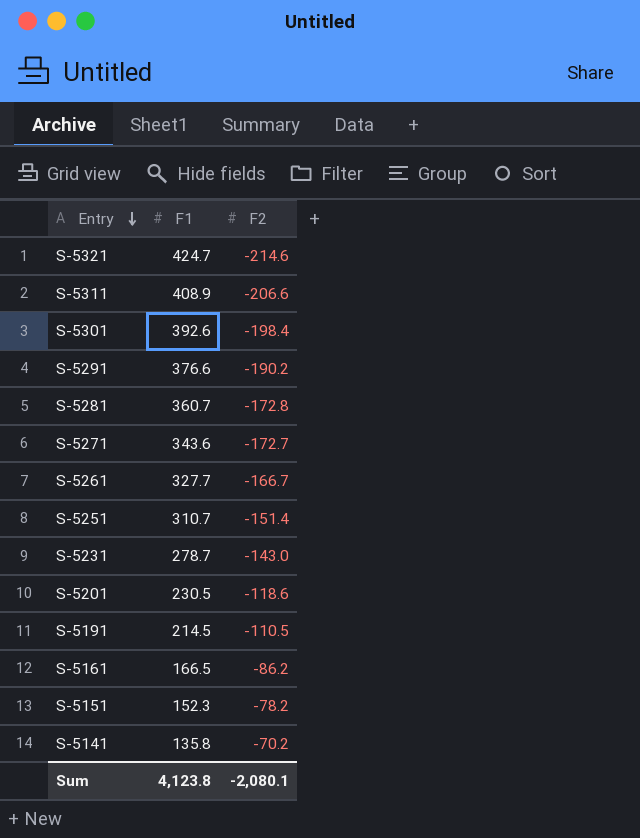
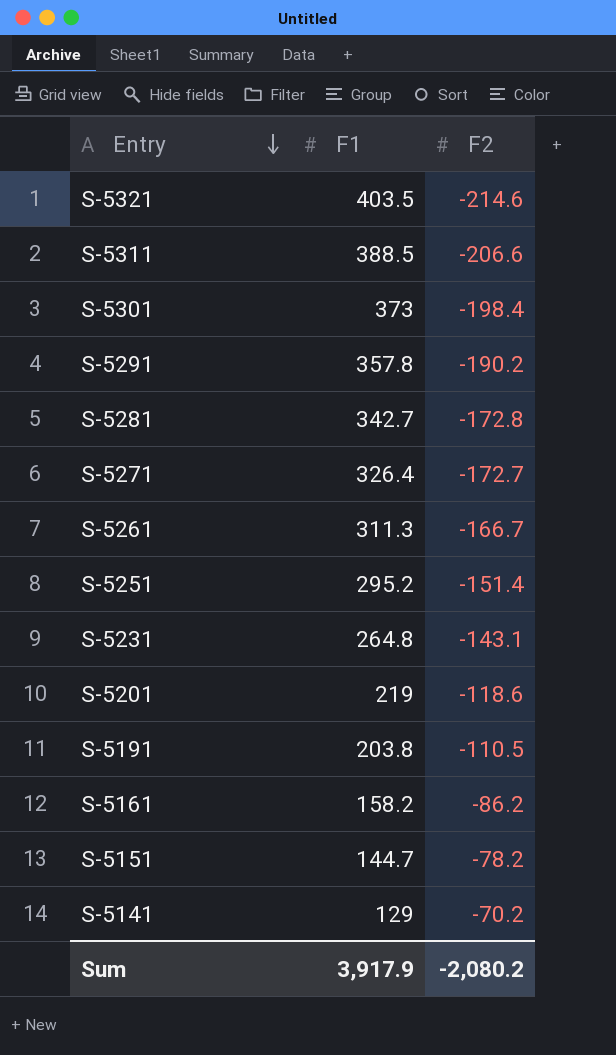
S-5321 | F1: 424.7 -> 403.5
S-5311 | F1: 408.9 -> 388.5
S-5301 | F1: 392.6 -> 373
S-5291 | F1: 376.6 -> 357.8
S-5281 | F1: 360.7 -> 342.7
S-5271 | F1: 343.6 -> 326.4
S-5261 | F1: 327.7 -> 311.3
S-5251 | F1: 310.7 -> 295.2
S-5231 | F1: 278.7 -> 264.8
S-5231 | F2: -143.0 -> -143.1
S-5201 | F1: 230.5 -> 219
S-5191 | F1: 214.5 -> 203.8
S-5161 | F1: 166.5 -> 158.2
S-5151 | F1: 152.3 -> 144.7
S-5141 | F1: 135.8 -> 129
Sum | F1: 4,123.8 -> 3,917.9
Sum | F2: -2,080.1 -> -2,080.2

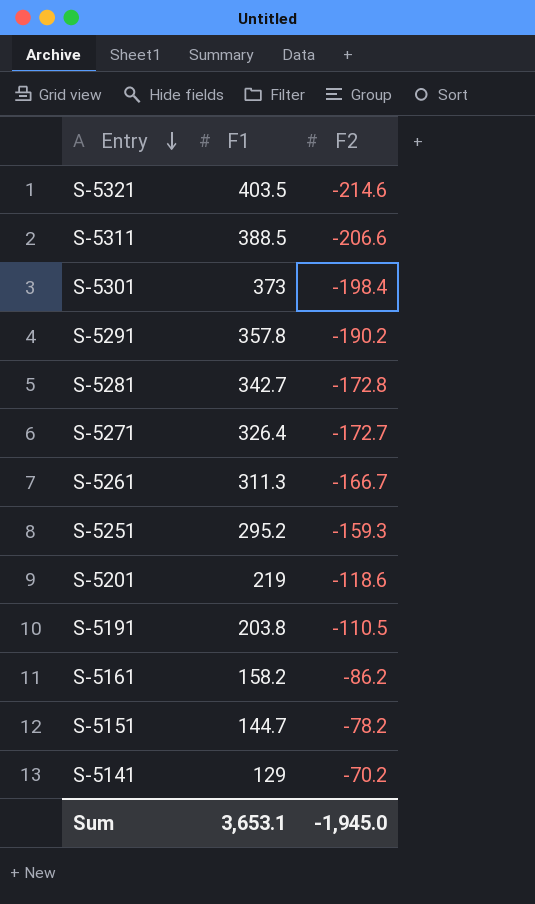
row S-5231: 264.8 | -143.1 -> none
S-5251 | F2: -151.4 -> -159.3
Sum | F1: 3,917.9 -> 3,653.1
Sum | F2: -2,080.2 -> -1,945.0

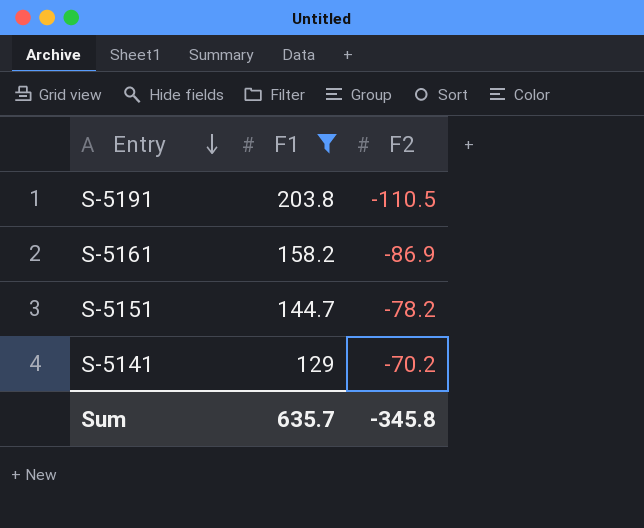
filter: none -> F1 <= 203.8
S-5161 | F2: -86.2 -> -86.9
Sum | F1: 3,653.1 -> 635.7
Sum | F2: -1,945.0 -> -345.8

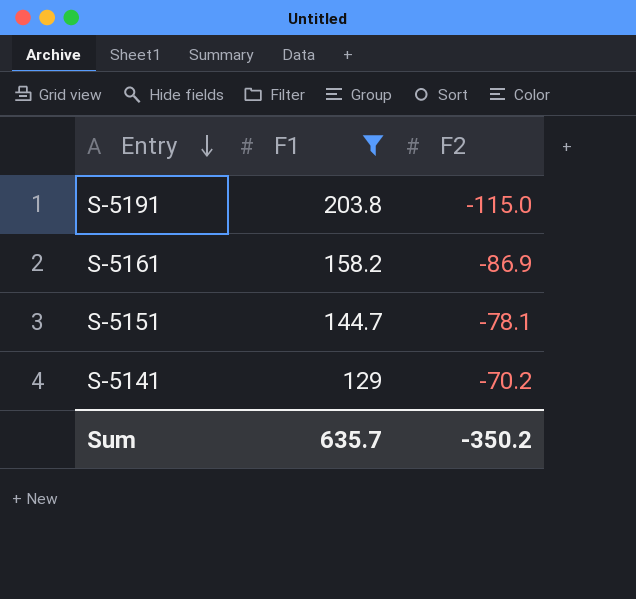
S-5191 | F2: -110.5 -> -115.0
S-5151 | F2: -78.2 -> -78.1
Sum | F2: -345.8 -> -350.2

